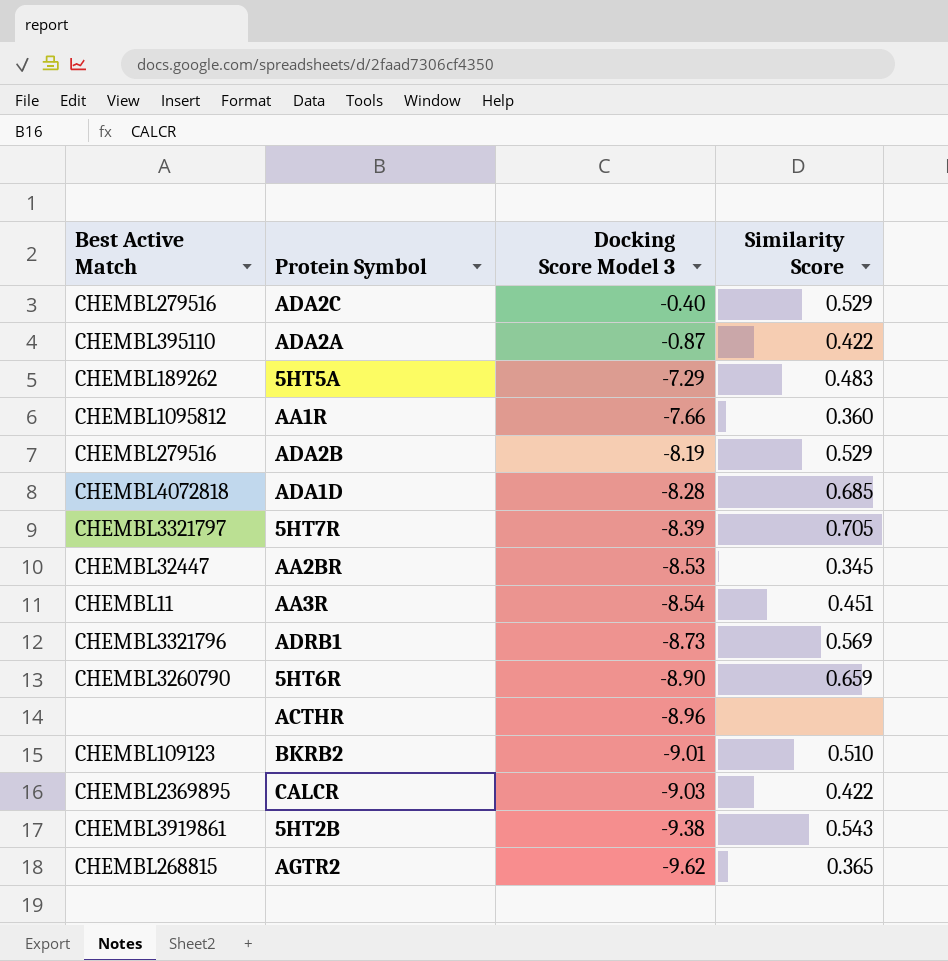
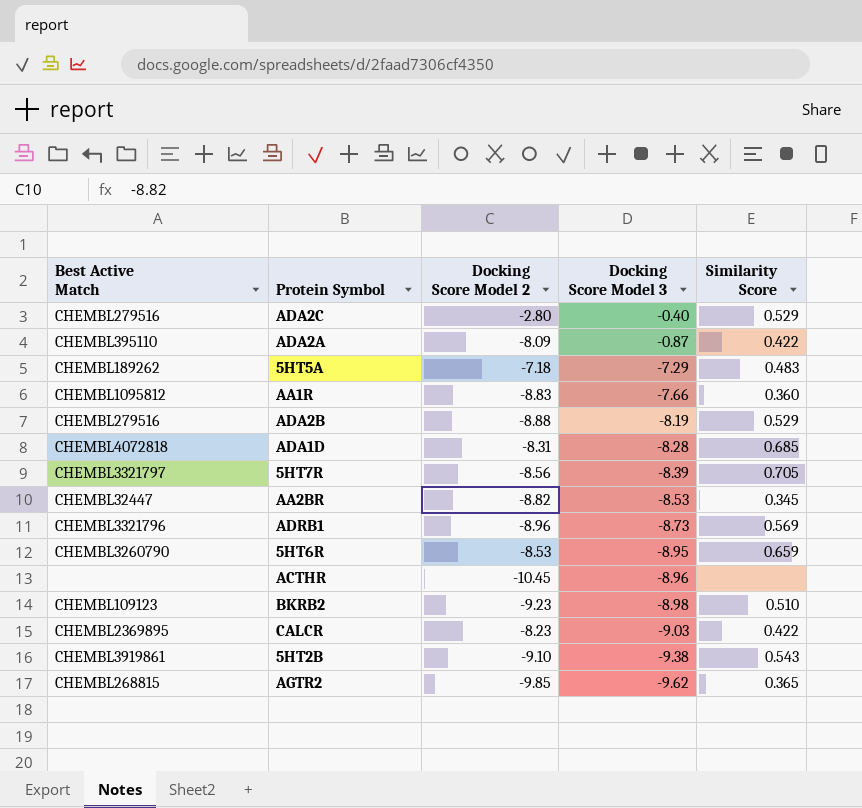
column Docking Score Model 2 | position: none -> 3
row AA3R: CHEMBL11 | -8.54 | 0.451 -> none
5HT6R | Docking Score Model 3: -8.90 -> -8.95
BKRB2 | Docking Score Model 3: -9.01 -> -8.98

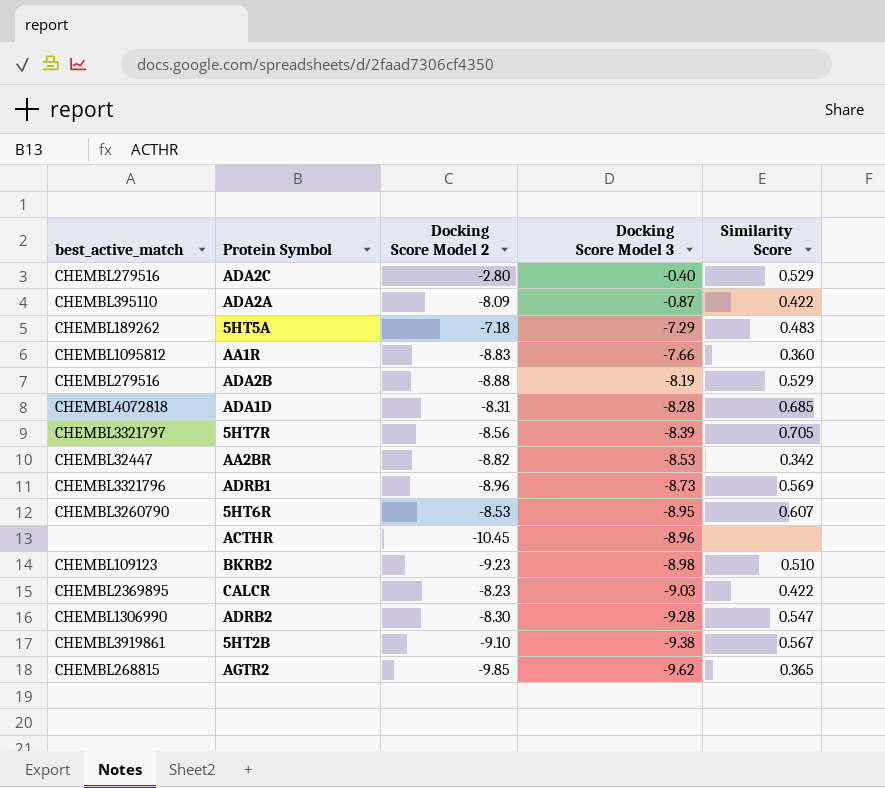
column name: Best Active Match -> best_active_match
AA2BR | Similarity Score: 0.345 -> 0.342
5HT6R | Similarity Score: 0.659 -> 0.607
row ADRB2: none -> CHEMBL1306990 | -8.30 | -9.28 | 0.547
5HT2B | Similarity Score: 0.543 -> 0.567

